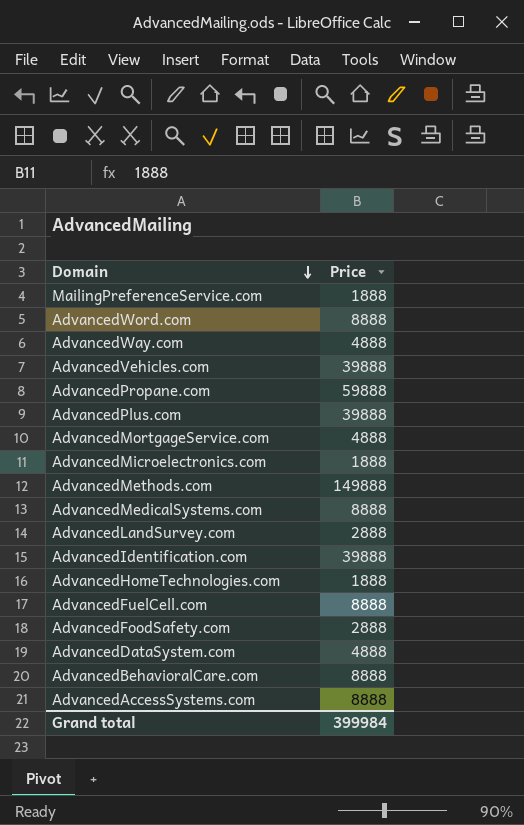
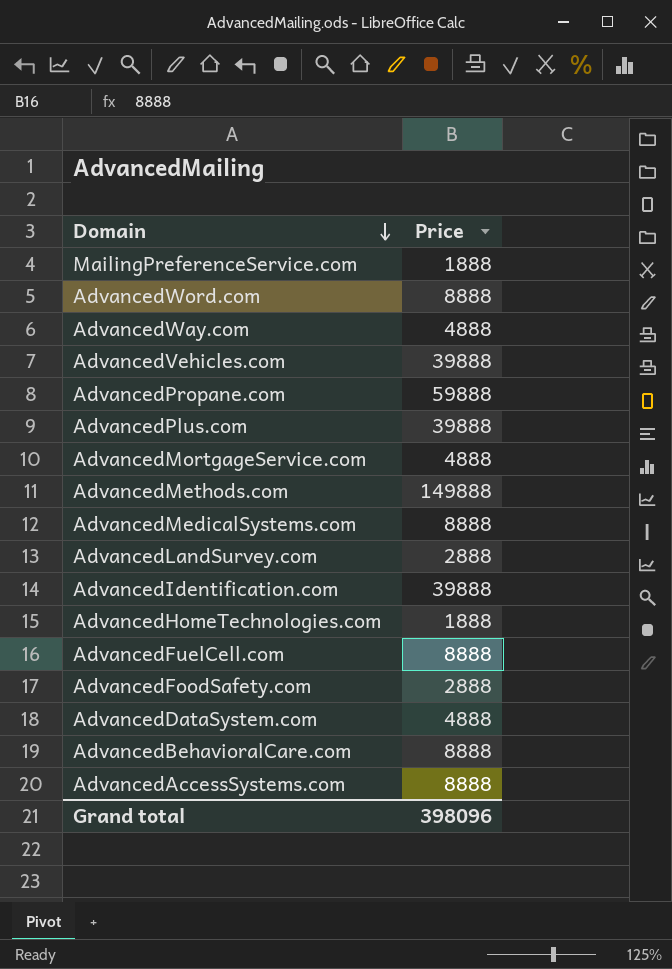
row AdvancedMicroelectronics.com: 1888 -> none
Grand total | Price: 399984 -> 398096

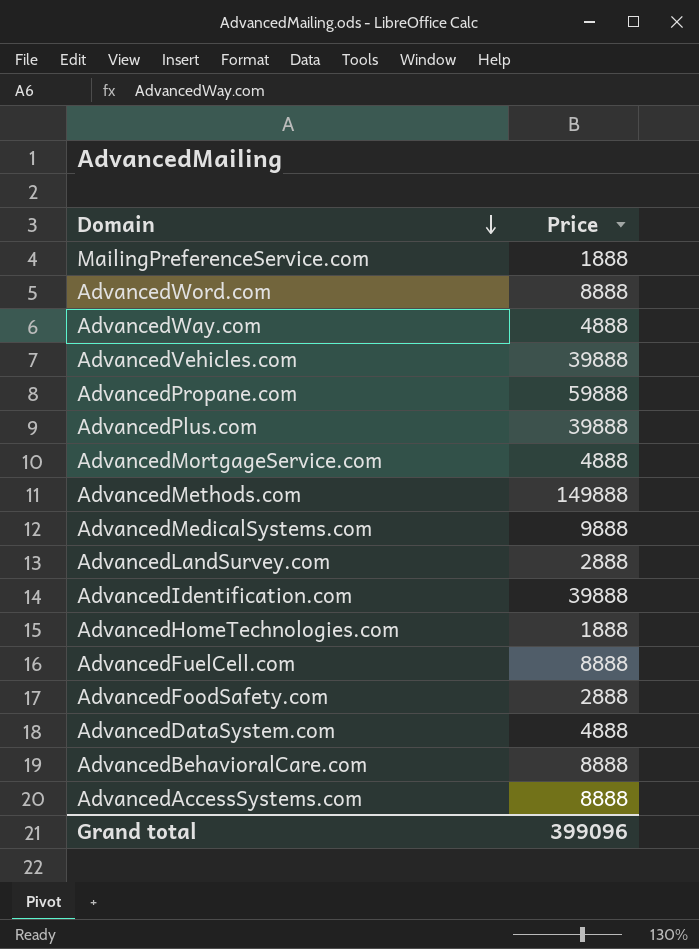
AdvancedMedicalSystems.com | Price: 8888 -> 9888
Grand total | Price: 398096 -> 399096

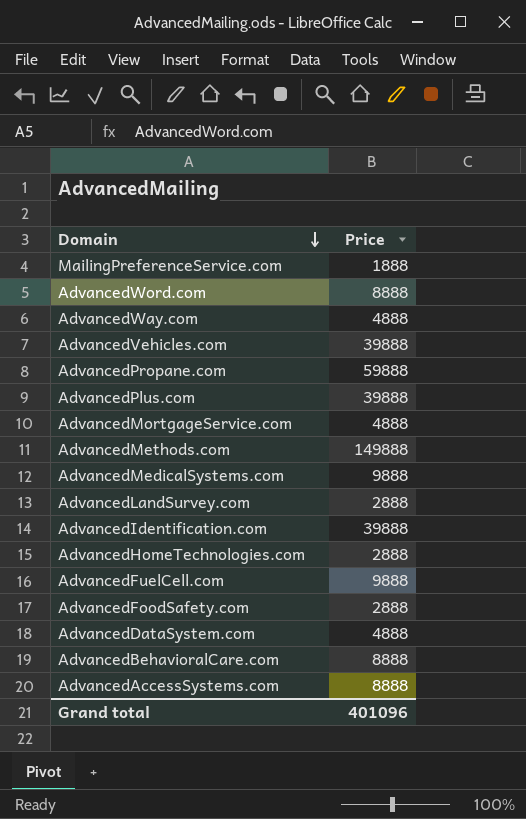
AdvancedHomeTechnologies.com | Price: 1888 -> 2888
AdvancedFuelCell.com | Price: 8888 -> 9888
Grand total | Price: 399096 -> 401096

